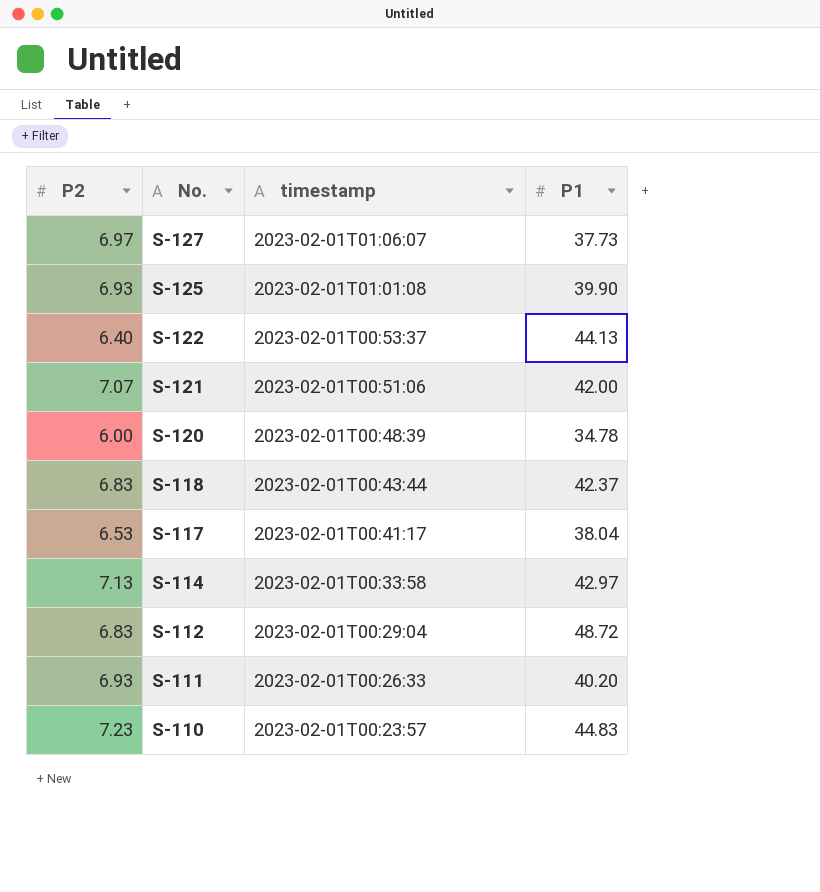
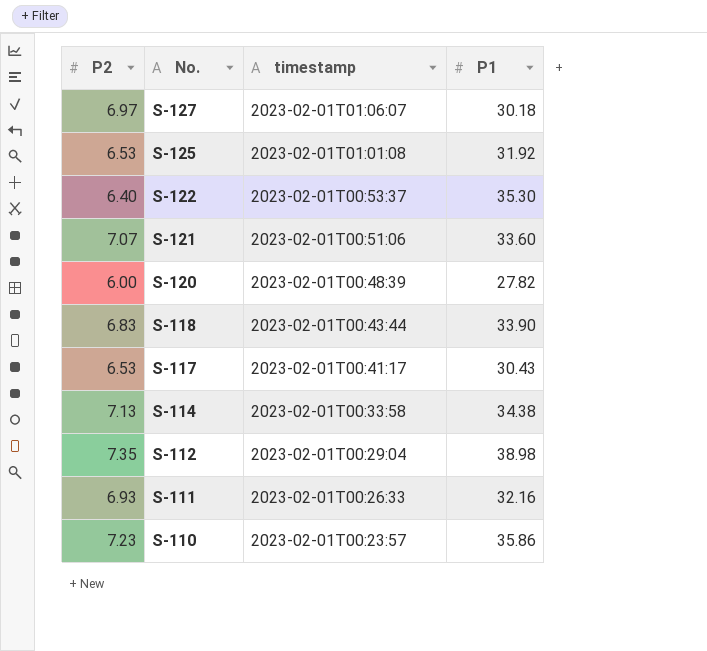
S-127 | P1: 37.73 -> 30.18
S-125 | P2: 6.93 -> 6.53
S-125 | P1: 39.90 -> 31.92
S-122 | P1: 44.13 -> 35.30
S-121 | P1: 42.00 -> 33.60
S-120 | P1: 34.78 -> 27.82
S-118 | P1: 42.37 -> 33.90
S-117 | P1: 38.04 -> 30.43
S-114 | P1: 42.97 -> 34.38
S-112 | P2: 6.83 -> 7.35
S-112 | P1: 48.72 -> 38.98
S-111 | P1: 40.20 -> 32.16
S-110 | P1: 44.83 -> 35.86

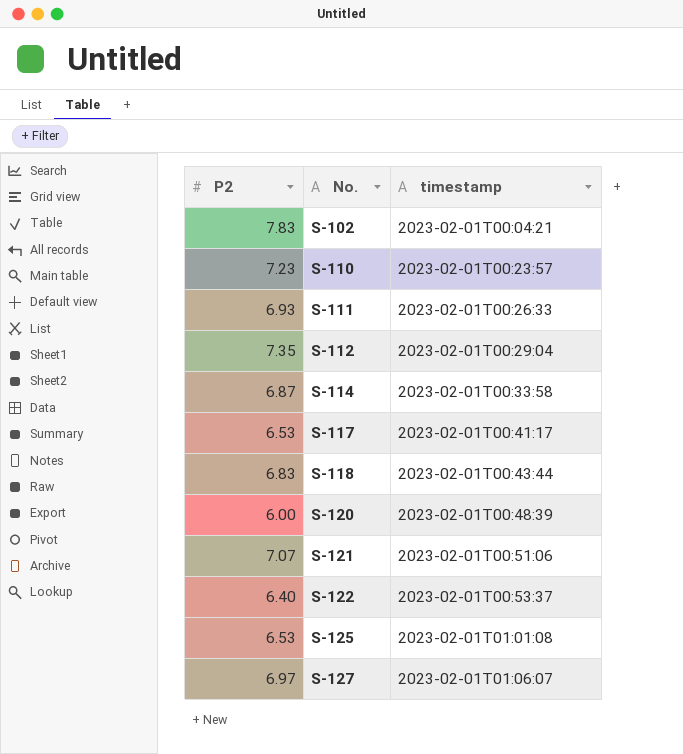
row order: No. descending -> No. ascending
column P1 | position: 4 -> none
row S-102: none -> 7.83 | 2023-02-01T00:04:21
S-114 | P2: 7.13 -> 6.87

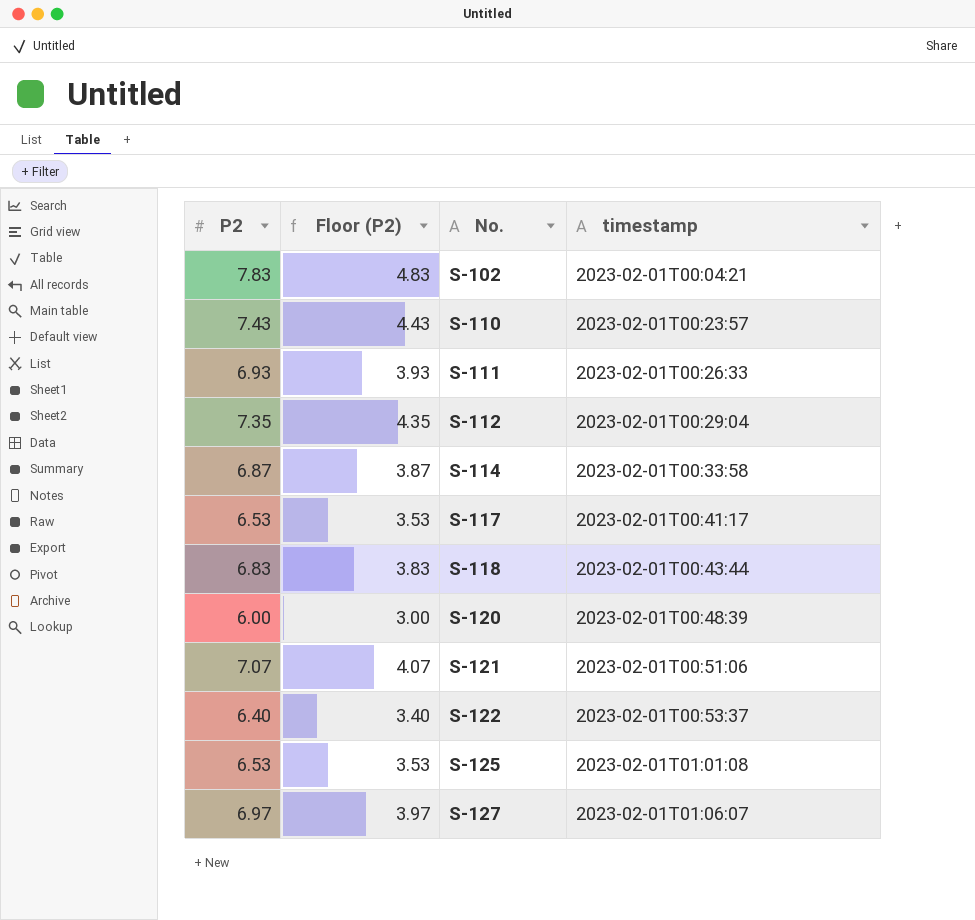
column Floor (P2) | formula: none -> [P2] - 3
S-110 | P2: 7.23 -> 7.43

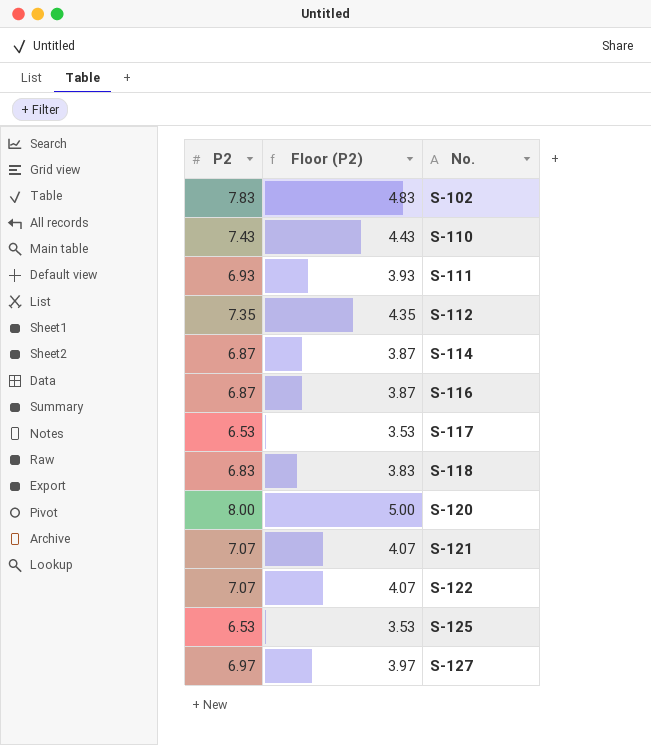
column timestamp | position: 4 -> none
row S-116: none -> 6.87 | 3.87
S-120 | P2: 6.00 -> 8.00
S-120 | Floor (P2): 3.00 -> 5.00
S-122 | P2: 6.40 -> 7.07
S-122 | Floor (P2): 3.40 -> 4.07

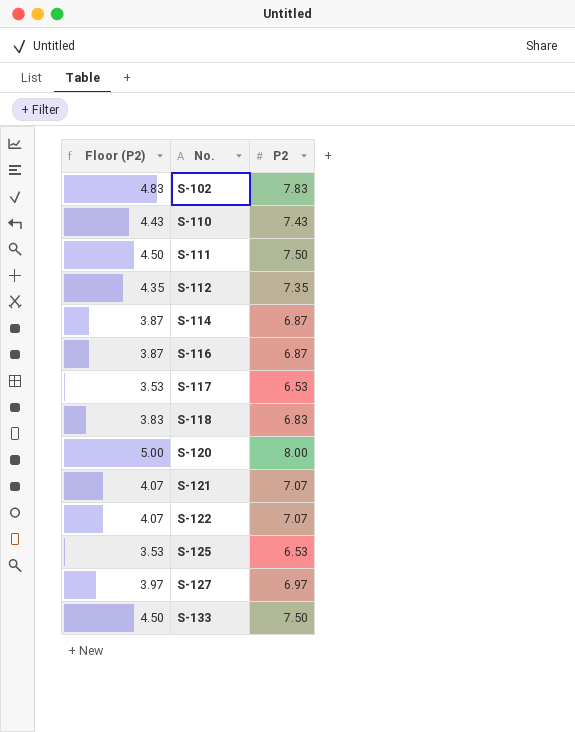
column P2 | position: 1 -> 3
S-111 | Floor (P2): 3.93 -> 4.50
S-111 | P2: 6.93 -> 7.50
row S-133: none -> 4.50 | 7.50

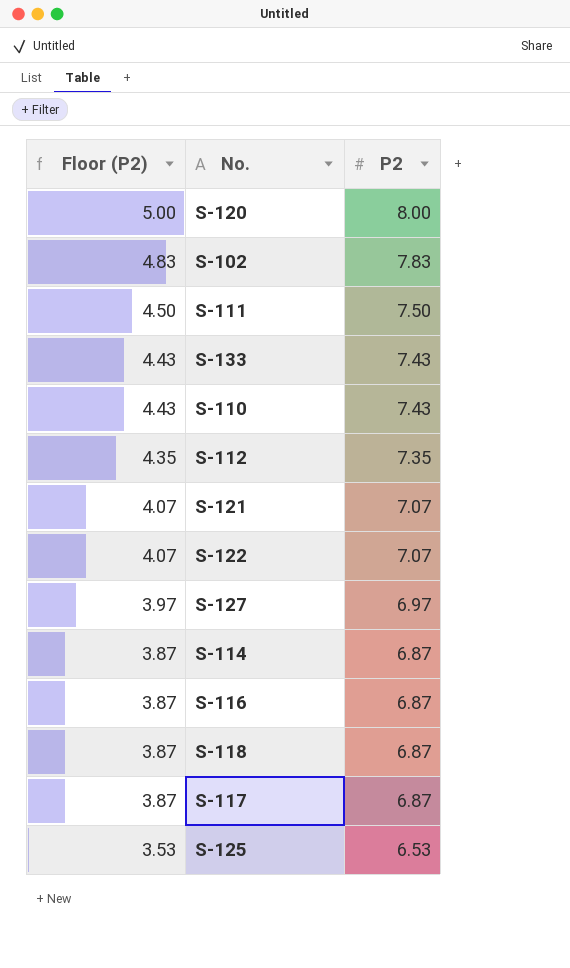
row order: No. ascending -> Floor (P2) descending
S-133 | Floor (P2): 4.50 -> 4.43
S-133 | P2: 7.50 -> 7.43
S-118 | Floor (P2): 3.83 -> 3.87
S-118 | P2: 6.83 -> 6.87
S-117 | Floor (P2): 3.53 -> 3.87
S-117 | P2: 6.53 -> 6.87

